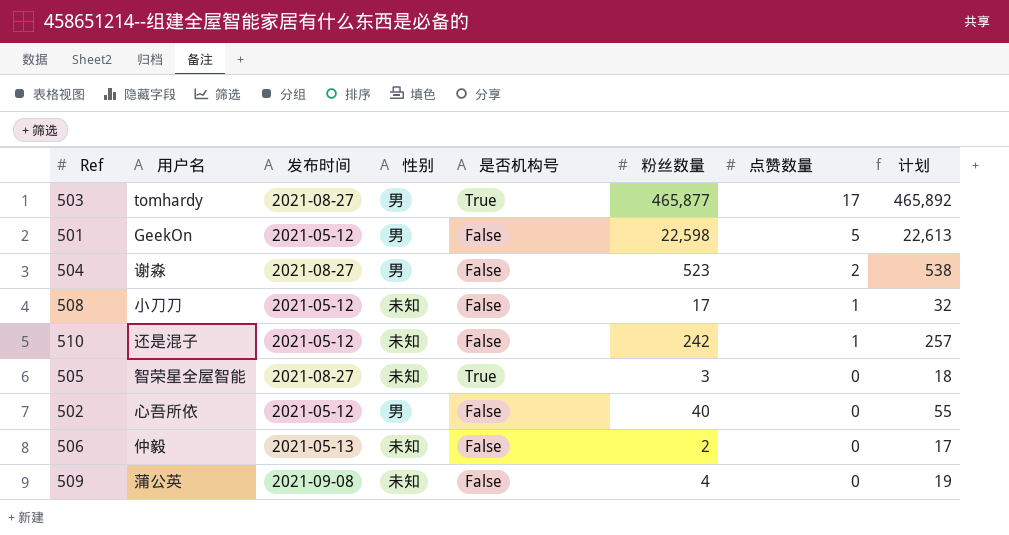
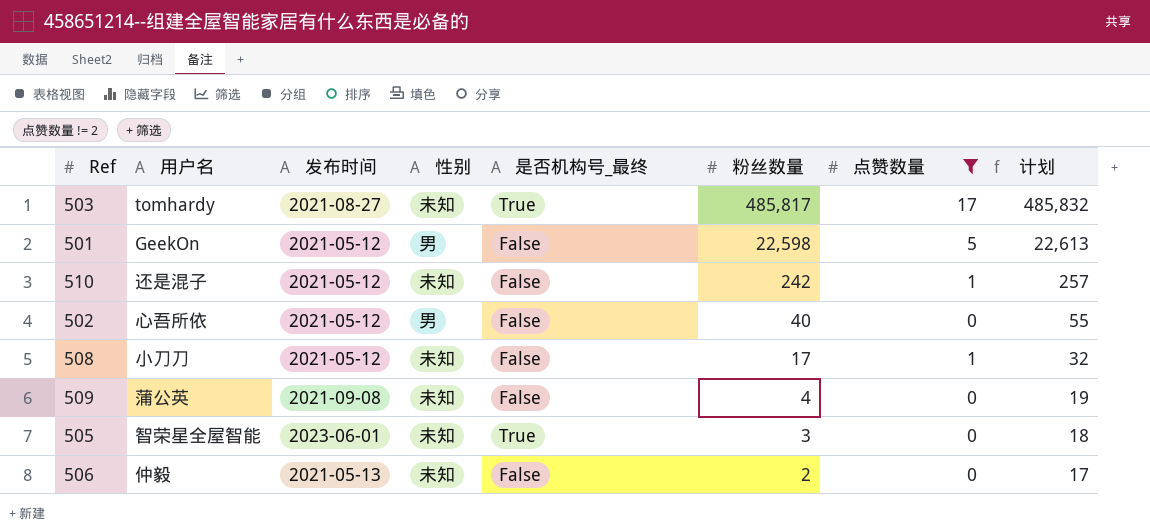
filter: none -> 点赞数量 != 2
row order: 点赞数量 descending -> 粉丝数量 descending
column name: 是否机构号 -> 是否机构号_最终
503 | 性别: 男 -> 未知
503 | 粉丝数量: 465,877 -> 485,817
503 | 计划: 465,892 -> 485,832
505 | 发布时间: 2021-08-27 -> 2023-06-01

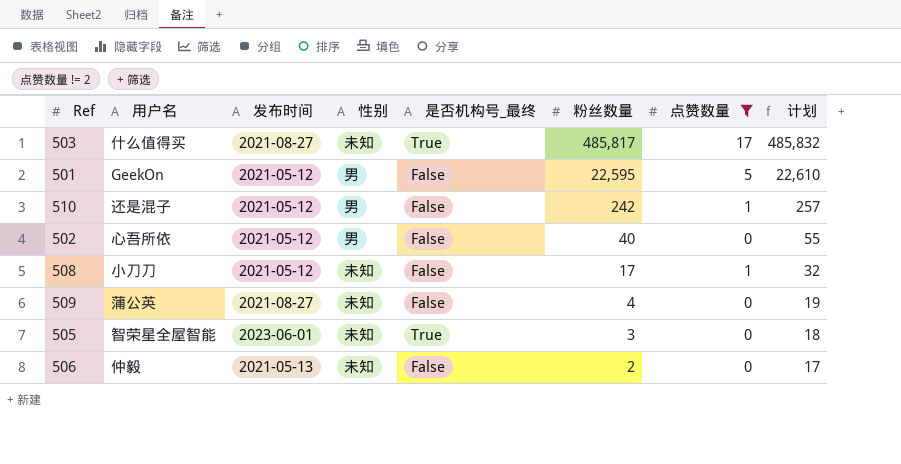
503 | 用户名: tomhardy -> 什么值得买
501 | 粉丝数量: 22,598 -> 22,595
501 | 计划: 22,613 -> 22,610
510 | 性别: 未知 -> 男
509 | 发布时间: 2021-09-08 -> 2021-08-27

